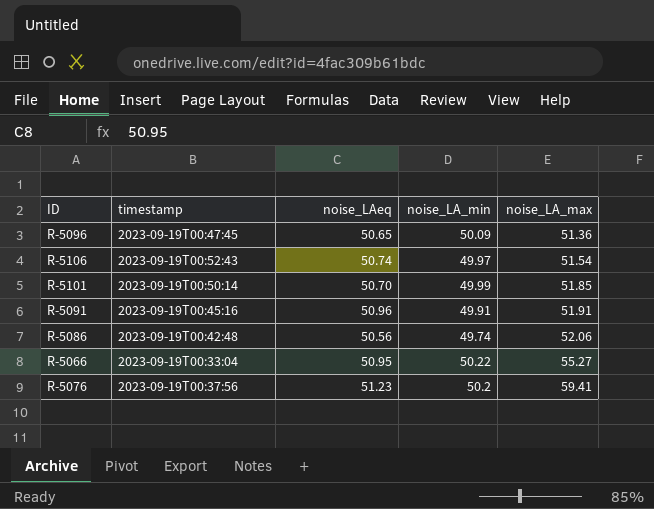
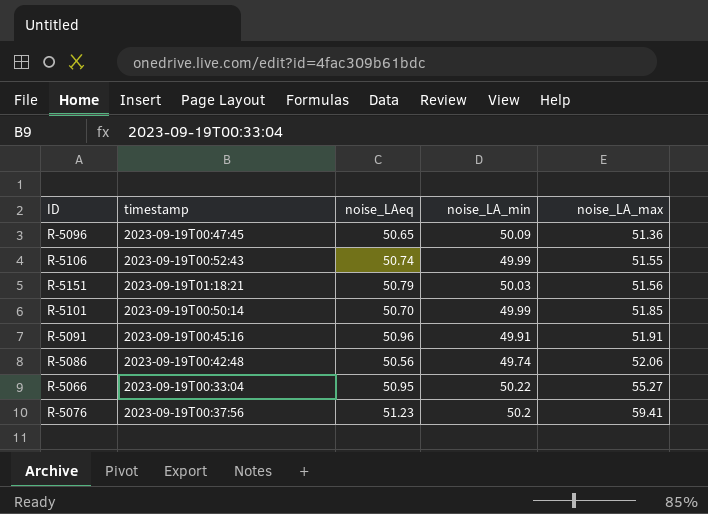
R-5106 | noise_LA_min: 49.97 -> 49.99
R-5106 | noise_LA_max: 51.54 -> 51.55
row R-5151: none -> 2023-09-19T01:18:21 | 50.79 | 50.03 | 51.56

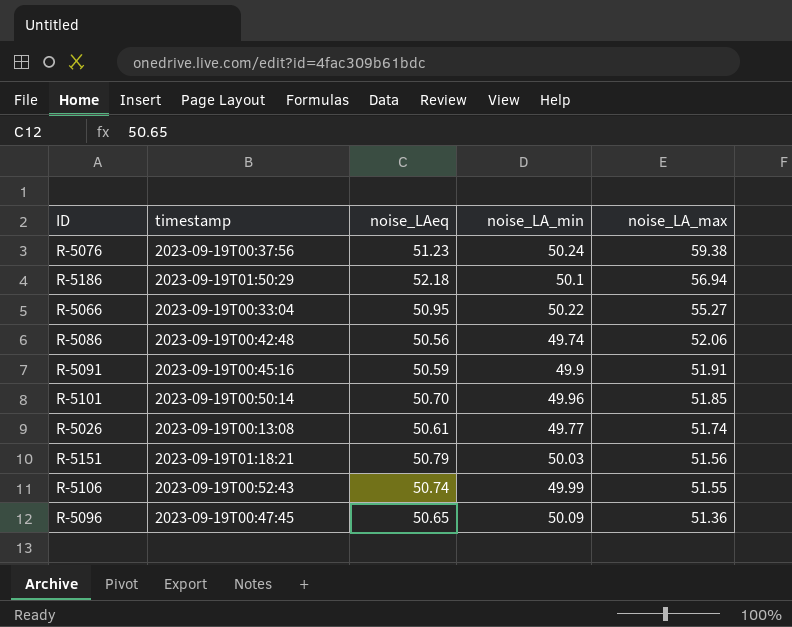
row order: noise_LA_max ascending -> noise_LA_max descending
R-5076 | noise_LA_min: 50.2 -> 50.24
R-5076 | noise_LA_max: 59.41 -> 59.38
row R-5186: none -> 2023-09-19T01:50:29 | 52.18 | 50.1 | 56.94
R-5091 | noise_LAeq: 50.96 -> 50.59
R-5091 | noise_LA_min: 49.91 -> 49.9
R-5101 | noise_LA_min: 49.99 -> 49.96
row R-5026: none -> 2023-09-19T00:13:08 | 50.61 | 49.77 | 51.74

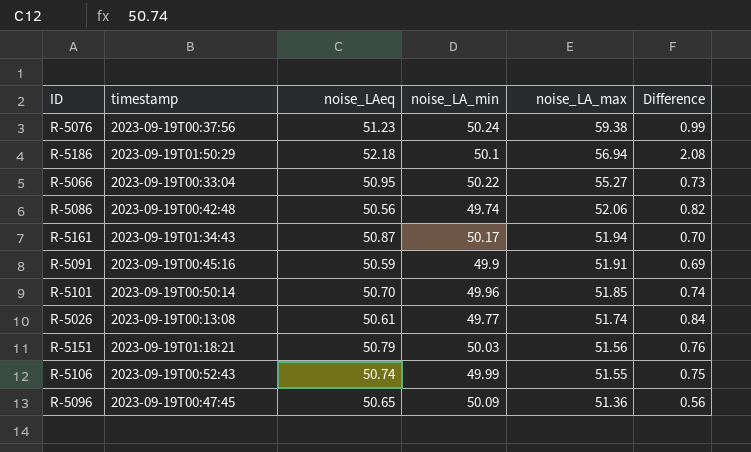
column Difference | formula: none -> [noise_LAeq] - [noise_LA_min]
row R-5161: none -> 2023-09-19T01:34:43 | 50.87 | 50.17 | 51.94 | 0.70

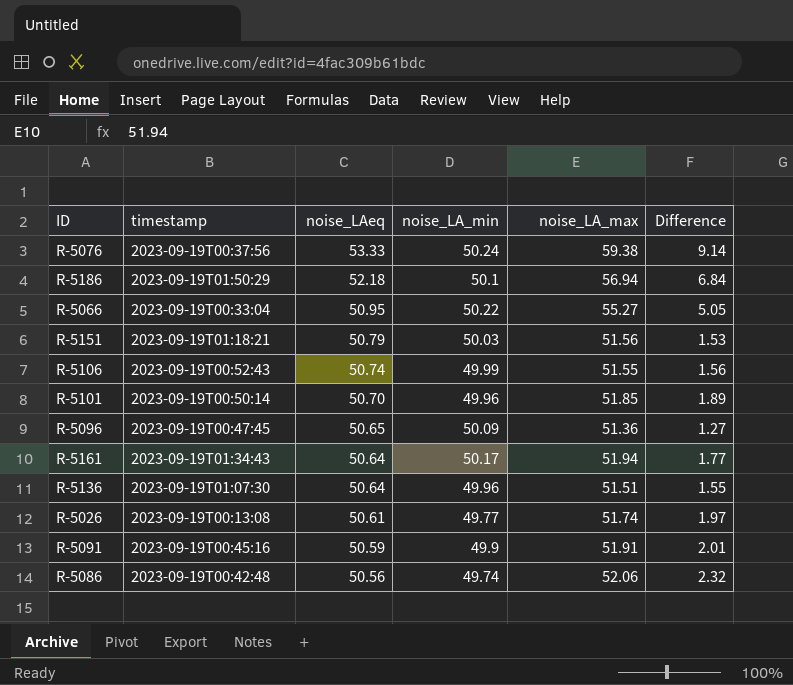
row order: noise_LA_max descending -> noise_LAeq descending
column Difference | formula: [noise_LAeq] - [noise_LA_min] -> [noise_LA_max] - [noise_LA_min]
R-5076 | noise_LAeq: 51.23 -> 53.33
R-5161 | noise_LAeq: 50.87 -> 50.64
row R-5136: none -> 2023-09-19T01:07:30 | 50.64 | 49.96 | 51.51 | 1.55

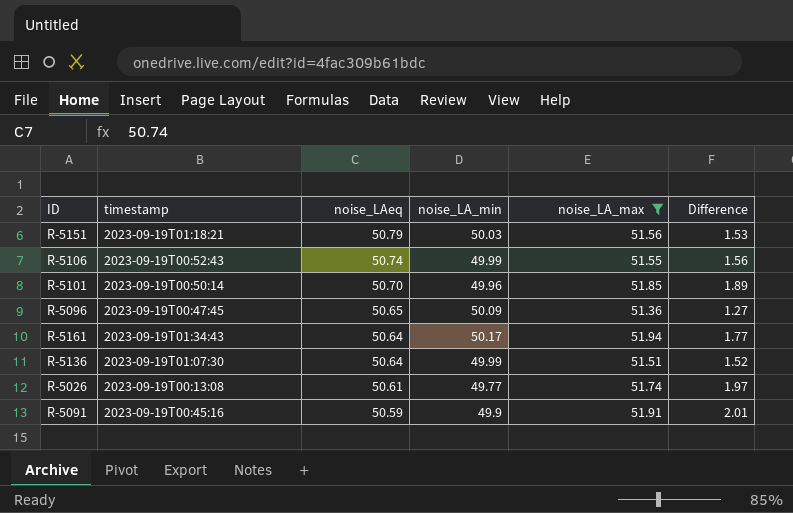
filter: none -> noise_LA_max <= 51.94
R-5136 | noise_LA_min: 49.96 -> 49.99
R-5136 | Difference: 1.55 -> 1.52

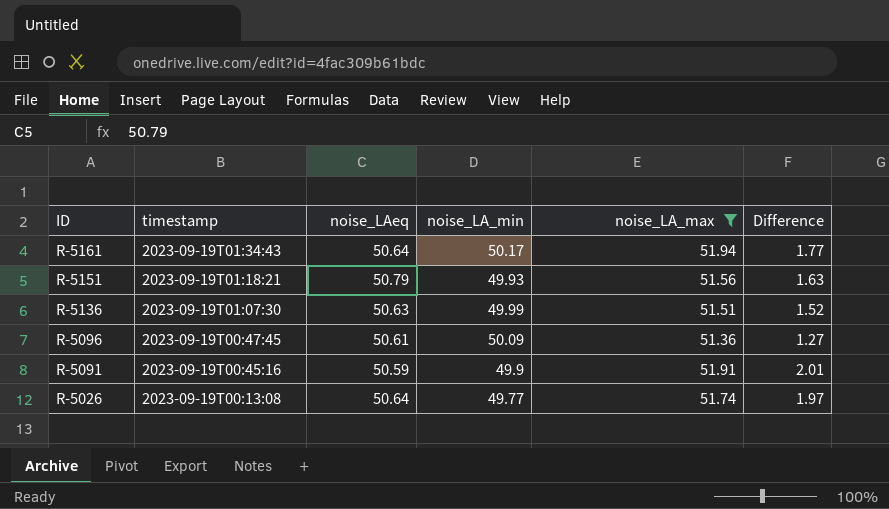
row order: noise_LAeq descending -> ID descending
row R-5106: 2023-09-19T00:52:43 | 50.74 | 49.99 | 51.55 | 1.56 -> none
row R-5101: 2023-09-19T00:50:14 | 50.70 | 49.96 | 51.85 | 1.89 -> none
R-5151 | noise_LA_min: 50.03 -> 49.93
R-5151 | Difference: 1.53 -> 1.63
R-5136 | noise_LAeq: 50.64 -> 50.63
R-5096 | noise_LAeq: 50.65 -> 50.61
R-5026 | noise_LAeq: 50.61 -> 50.64

